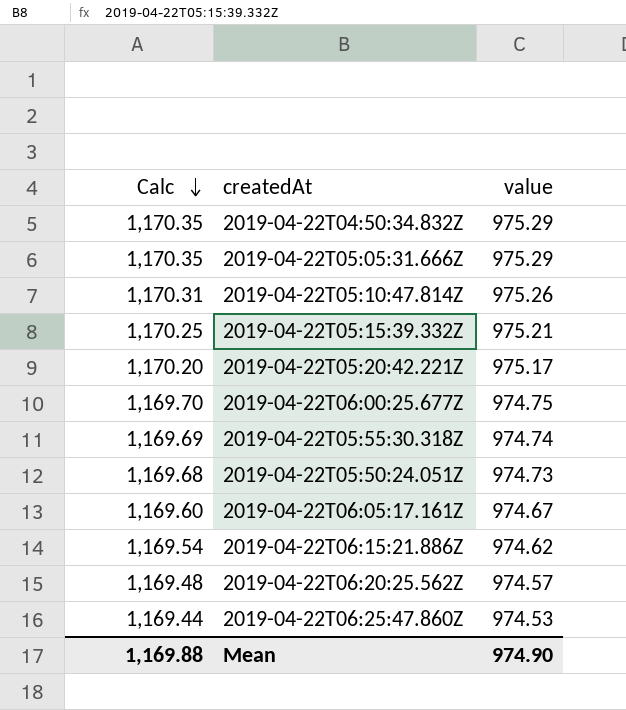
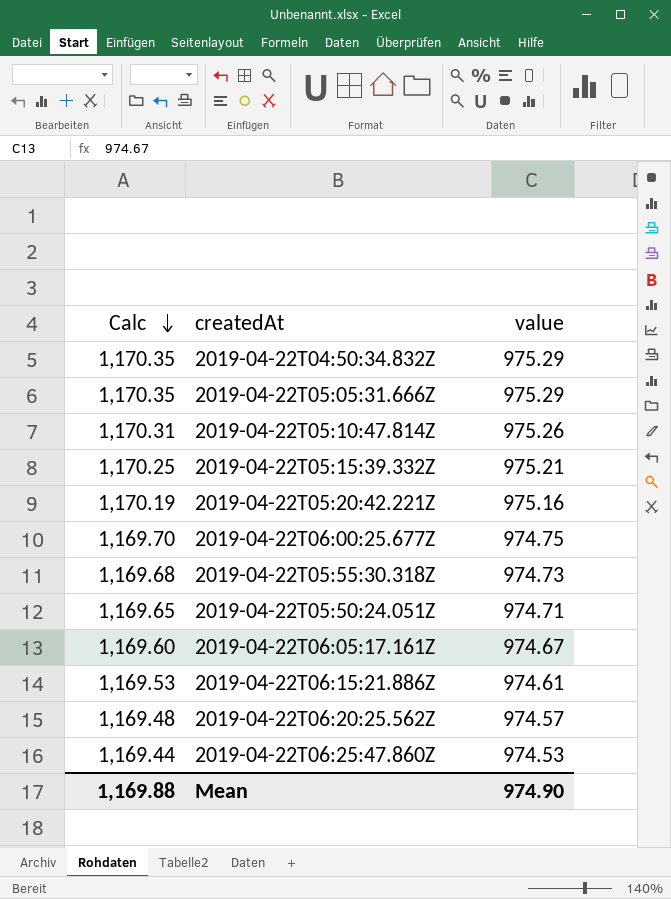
2019-04-22T05:20:42.221Z | Calc: 1,170.20 -> 1,170.19
2019-04-22T05:20:42.221Z | value: 975.17 -> 975.16
2019-04-22T05:55:30.318Z | Calc: 1,169.69 -> 1,169.68
2019-04-22T05:55:30.318Z | value: 974.74 -> 974.73
2019-04-22T05:50:24.051Z | Calc: 1,169.68 -> 1,169.65
2019-04-22T05:50:24.051Z | value: 974.73 -> 974.71
2019-04-22T06:15:21.886Z | Calc: 1,169.54 -> 1,169.53
2019-04-22T06:15:21.886Z | value: 974.62 -> 974.61

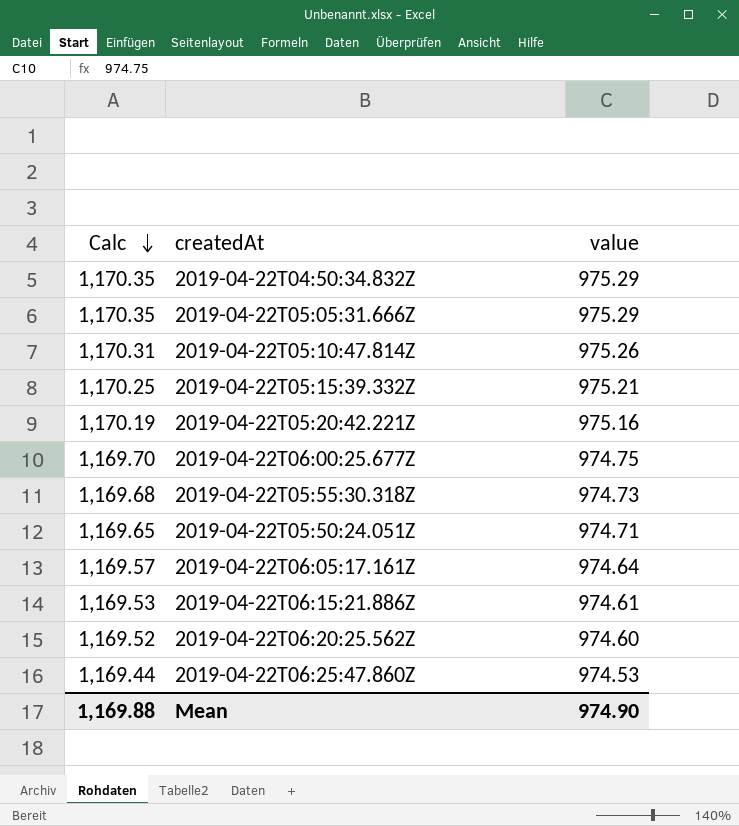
2019-04-22T06:05:17.161Z | Calc: 1,169.60 -> 1,169.57
2019-04-22T06:05:17.161Z | value: 974.67 -> 974.64
2019-04-22T06:20:25.562Z | Calc: 1,169.48 -> 1,169.52
2019-04-22T06:20:25.562Z | value: 974.57 -> 974.60

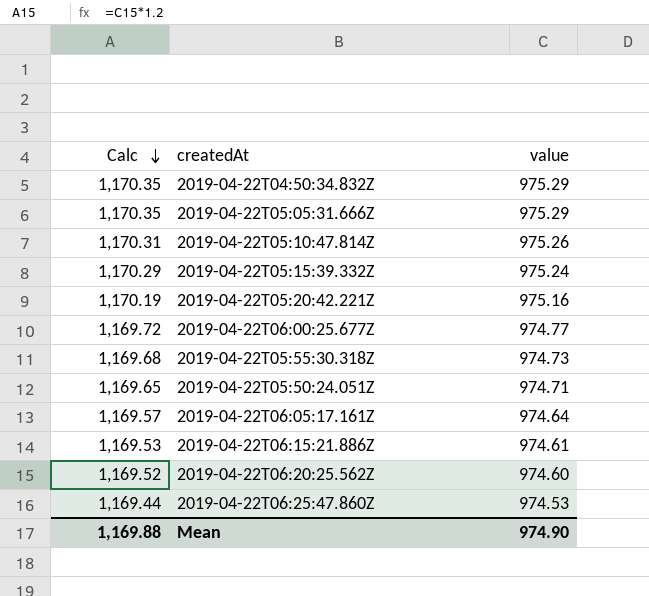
2019-04-22T05:15:39.332Z | Calc: 1,170.25 -> 1,170.29
2019-04-22T05:15:39.332Z | value: 975.21 -> 975.24
2019-04-22T06:00:25.677Z | Calc: 1,169.70 -> 1,169.72
2019-04-22T06:00:25.677Z | value: 974.75 -> 974.77

